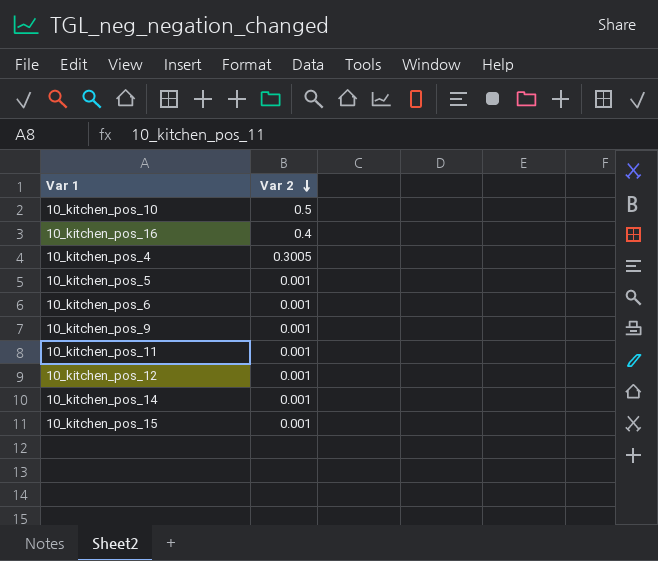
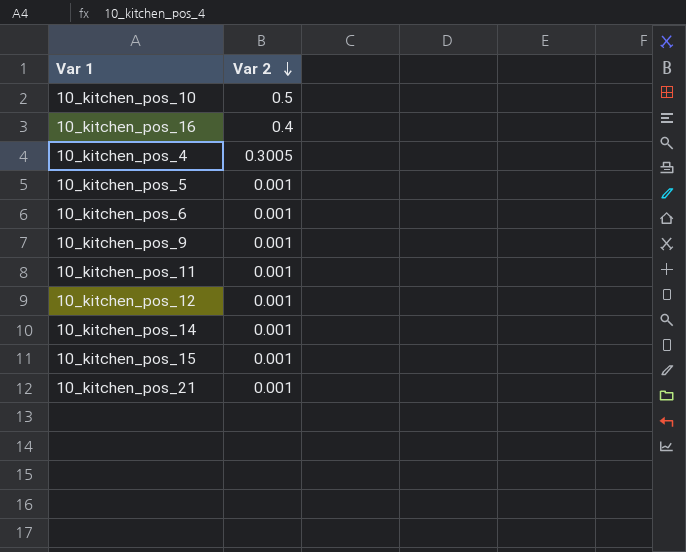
row 10_kitchen_pos_21: none -> 0.001

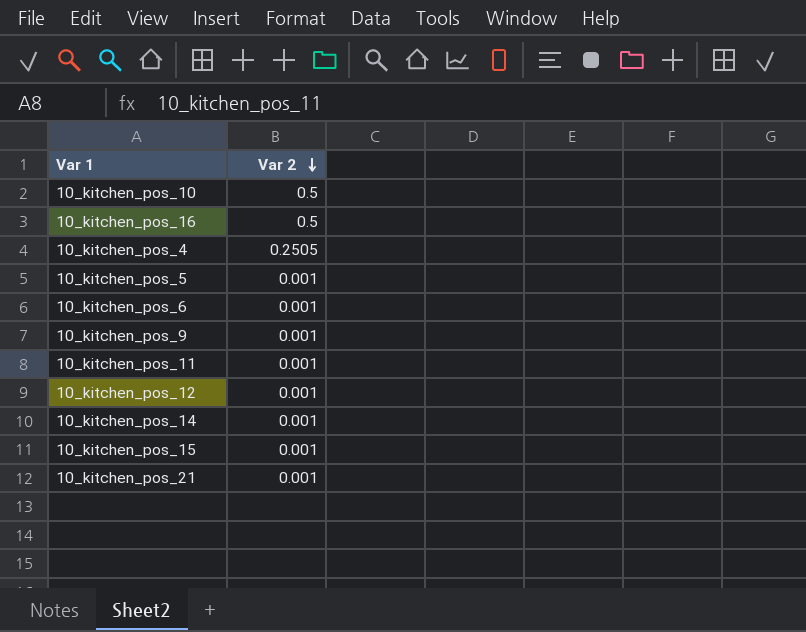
10_kitchen_pos_16 | Var 2: 0.4 -> 0.5
10_kitchen_pos_4 | Var 2: 0.3005 -> 0.2505

